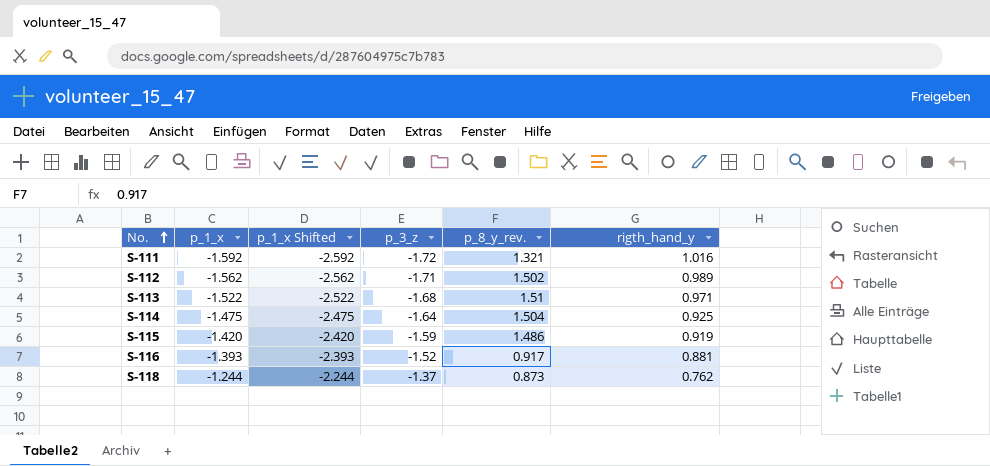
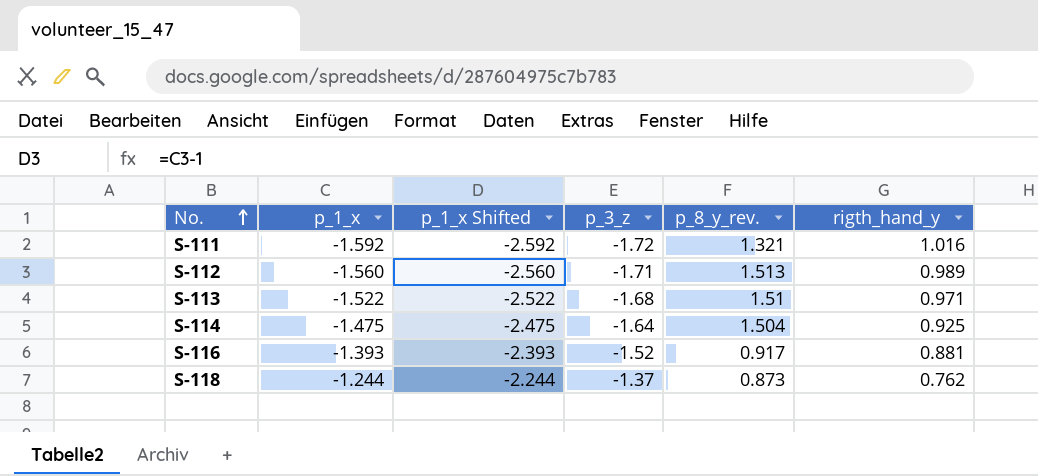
row S-115: -1.420 | -2.420 | -1.59 | 1.486 | 0.919 -> none
S-112 | p_1_x: -1.562 -> -1.560
S-112 | p_1_x Shifted: -2.562 -> -2.560
S-112 | p_8_y_rev.: 1.502 -> 1.513

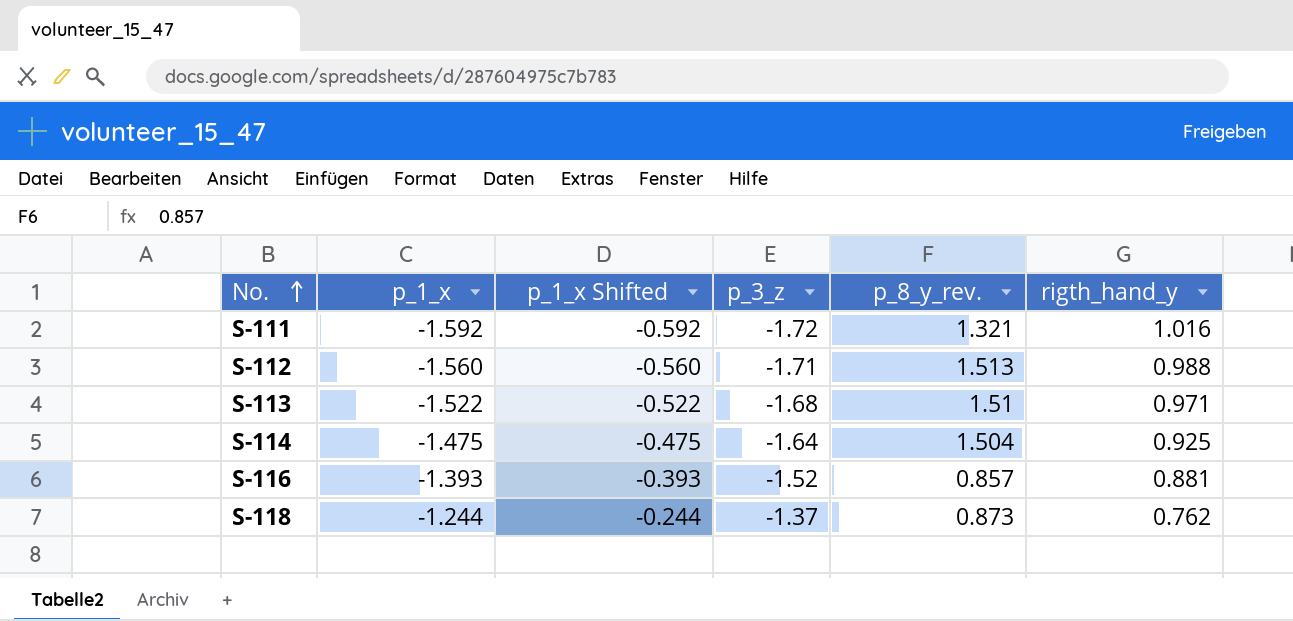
column p_1_x Shifted | formula: [p_1_x] - 1 -> [p_1_x] + 1
S-112 | rigth_hand_y: 0.989 -> 0.988
S-116 | p_8_y_rev.: 0.917 -> 0.857

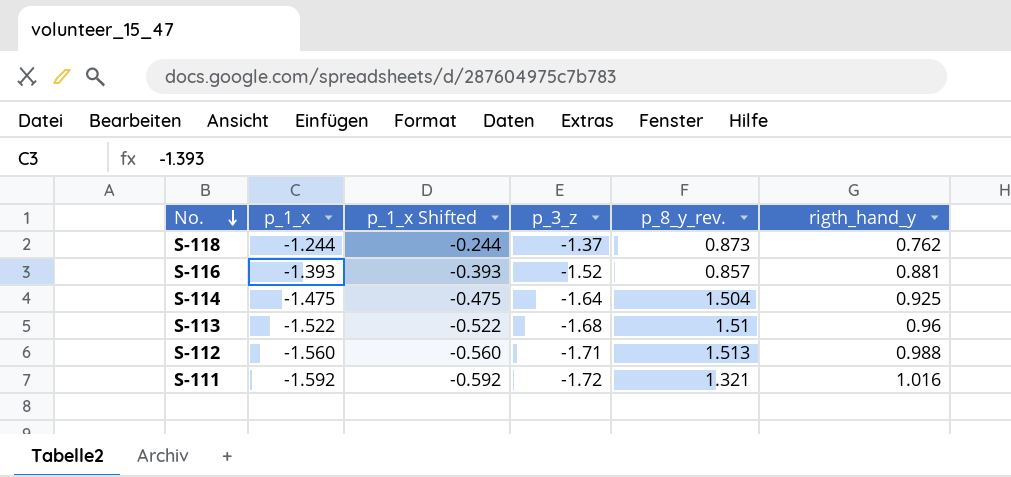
row order: No. ascending -> No. descending
S-113 | rigth_hand_y: 0.971 -> 0.96

